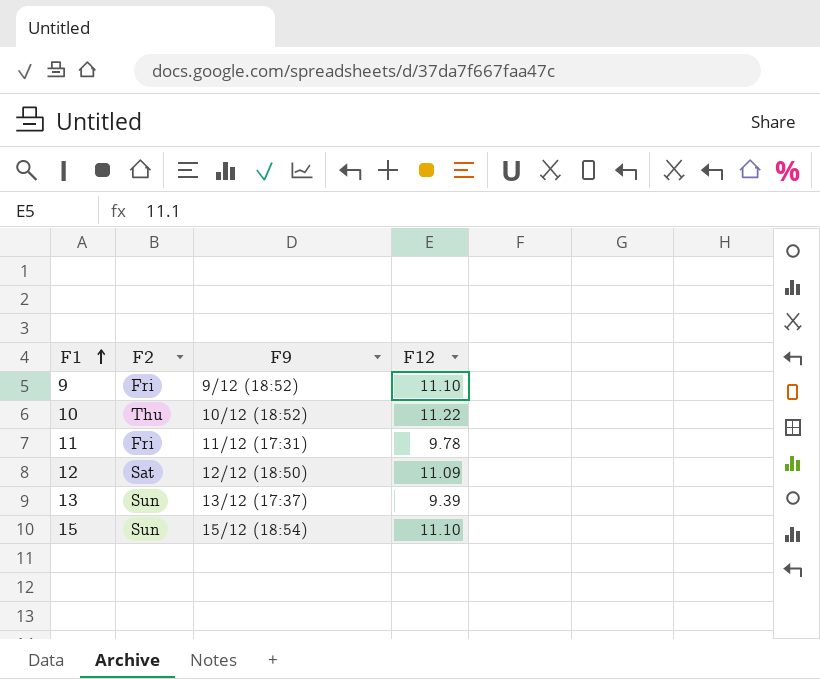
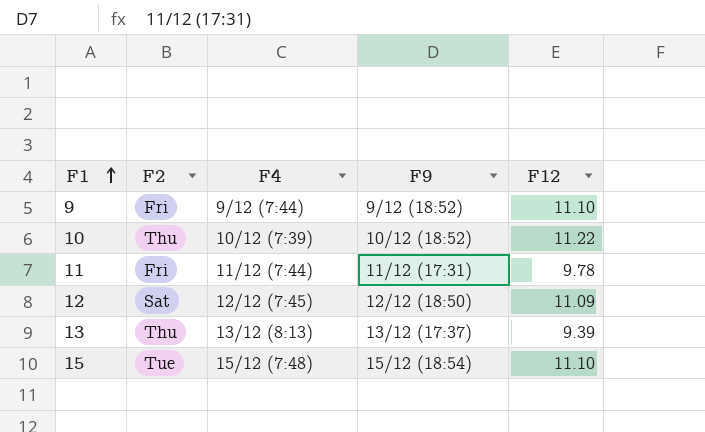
column F4 | position: none -> 3
13 | F2: Sun -> Thu
15 | F2: Sun -> Tue

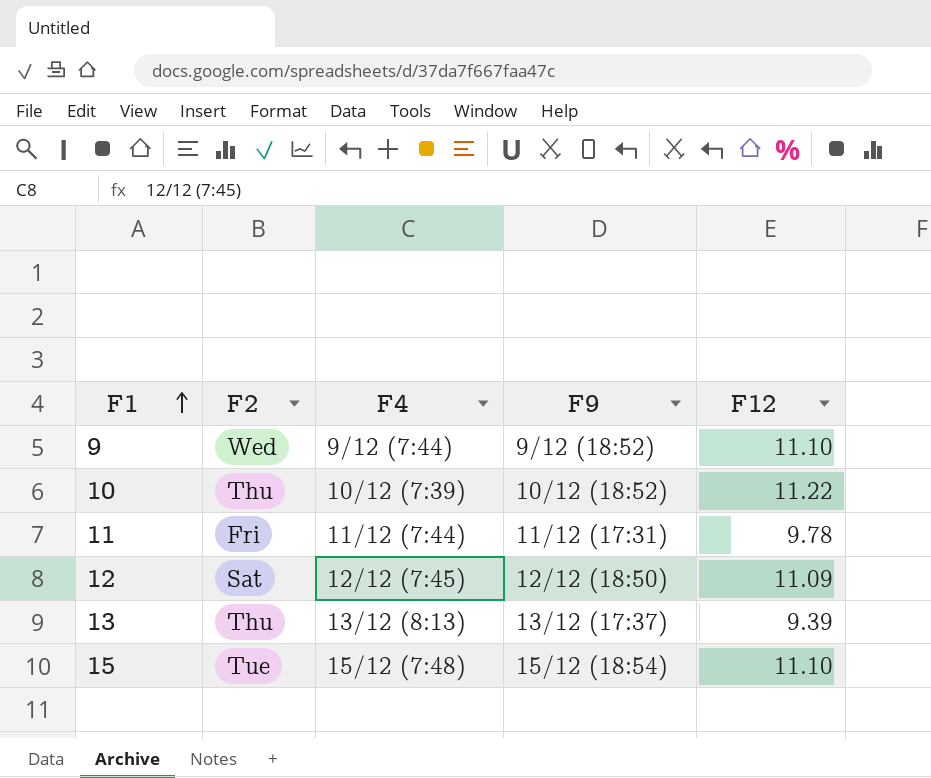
9 | F2: Fri -> Wed

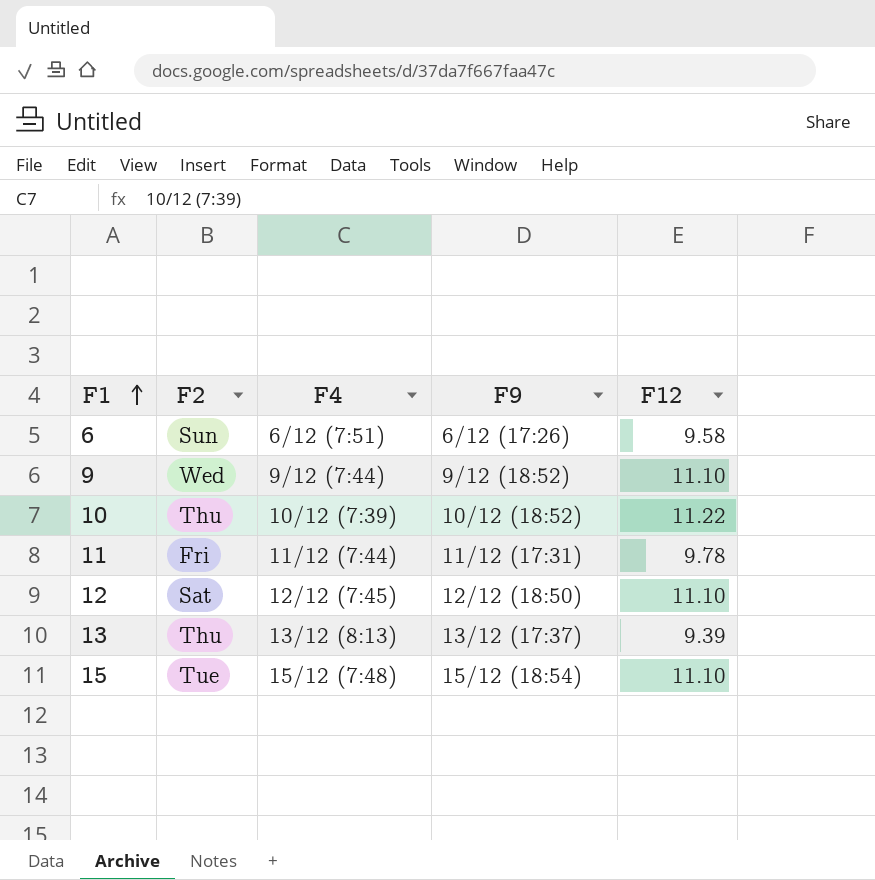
row 6: none -> Sun | 6/12 (7:51) | 6/12 (17:26) | 9.58
12 | F12: 11.09 -> 11.10

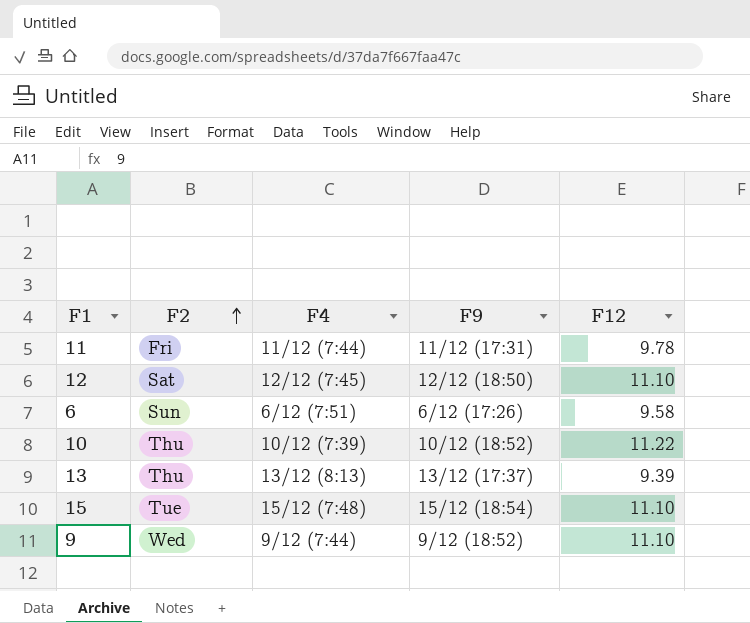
row order: F1 ascending -> F2 ascending

